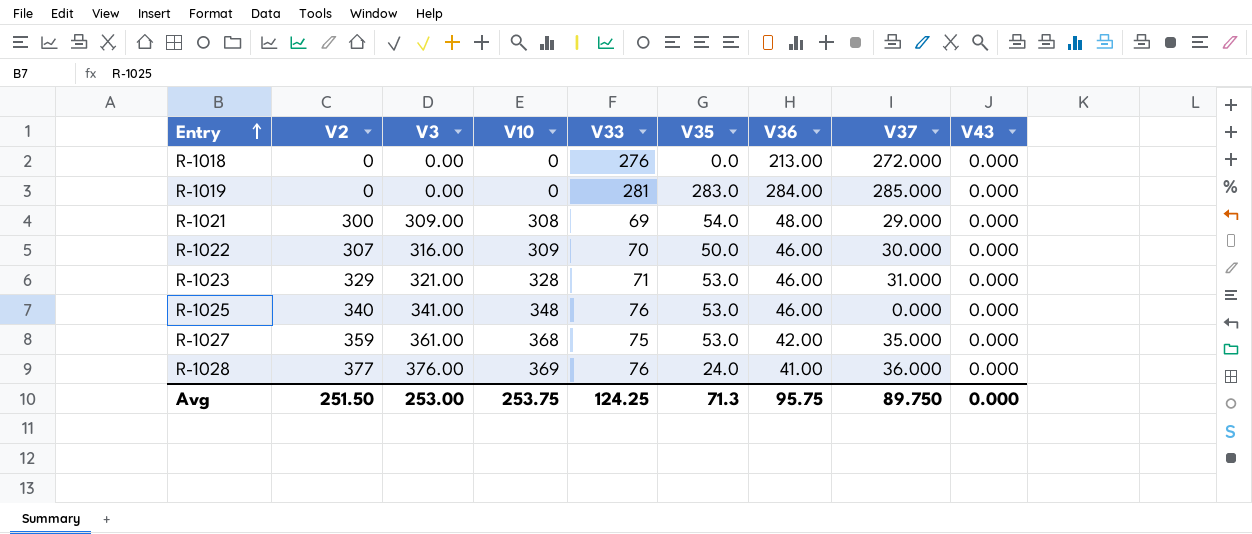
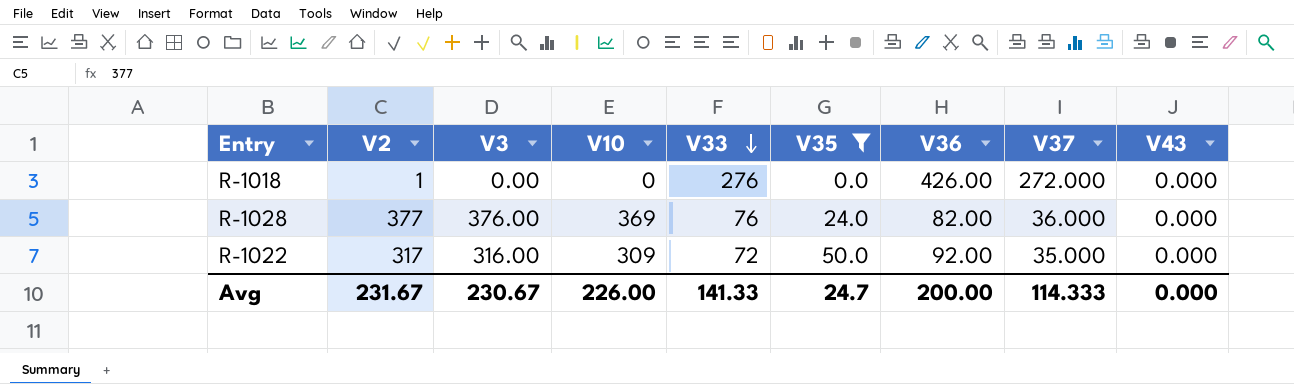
filter: none -> V35 <= 50.0
row order: Entry ascending -> V33 descending
R-1018 | V2: 0 -> 1
R-1018 | V36: 213.00 -> 426.00
R-1028 | V36: 41.00 -> 82.00
R-1022 | V2: 307 -> 317
R-1022 | V33: 70 -> 72
R-1022 | V36: 46.00 -> 92.00
R-1022 | V37: 30.000 -> 35.000
Avg | V2: 251.50 -> 231.67
Avg | V3: 253.00 -> 230.67
Avg | V10: 253.75 -> 226.00
Avg | V33: 124.25 -> 141.33
Avg | V35: 71.3 -> 24.7
Avg | V36: 95.75 -> 200.00
Avg | V37: 89.750 -> 114.333

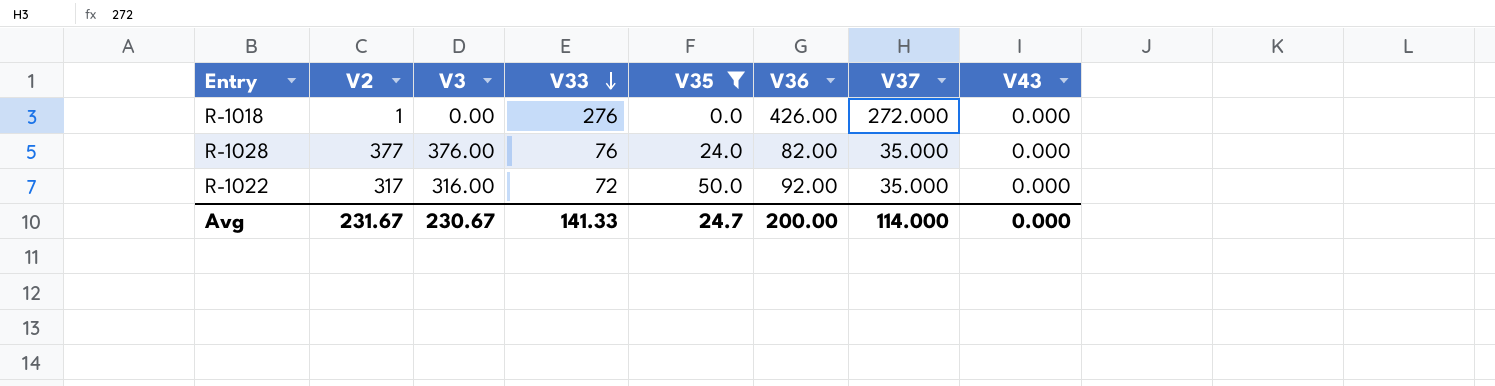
column V10 | position: 4 -> none
R-1028 | V37: 36.000 -> 35.000
Avg | V37: 114.333 -> 114.000

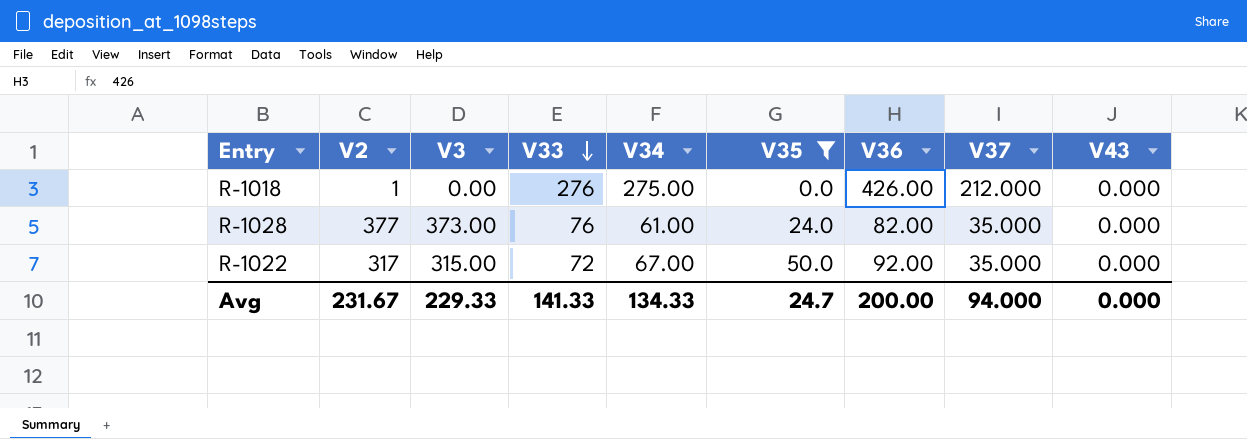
column V34 | position: none -> 5
R-1018 | V37: 272.000 -> 212.000
R-1028 | V3: 376.00 -> 373.00
R-1022 | V3: 316.00 -> 315.00
Avg | V3: 230.67 -> 229.33
Avg | V37: 114.000 -> 94.000

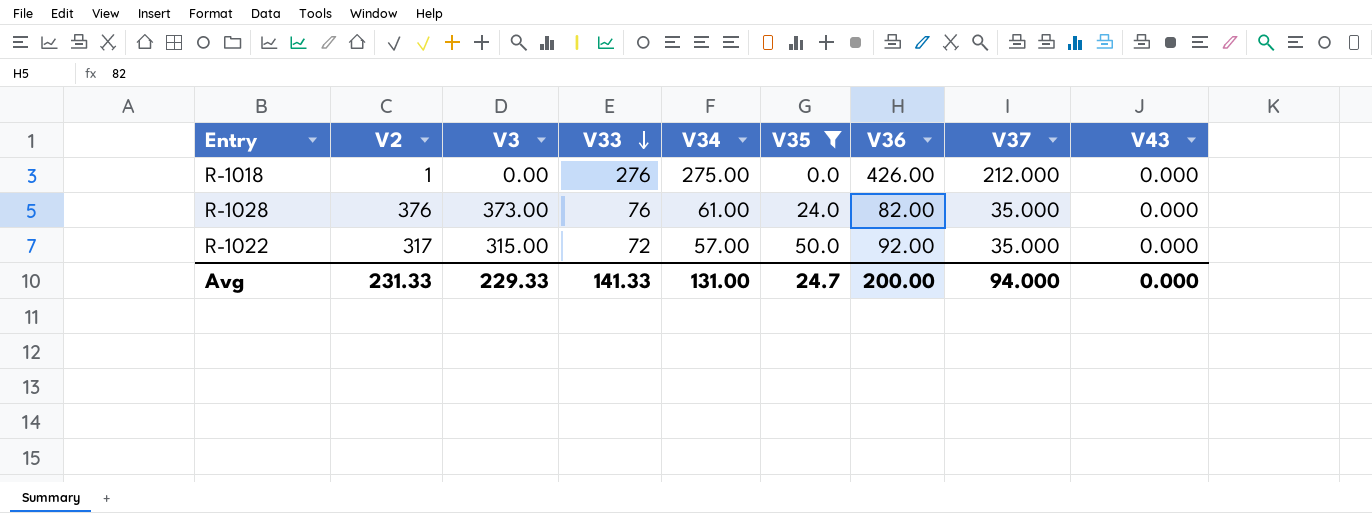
R-1028 | V2: 377 -> 376
R-1022 | V34: 67.00 -> 57.00
Avg | V2: 231.67 -> 231.33
Avg | V34: 134.33 -> 131.00

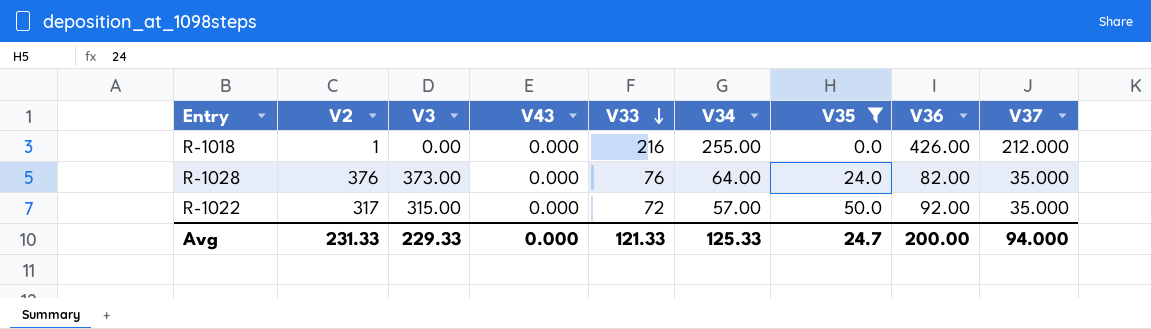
column V43 | position: 9 -> 4
R-1018 | V33: 276 -> 216
R-1018 | V34: 275.00 -> 255.00
R-1028 | V34: 61.00 -> 64.00
Avg | V33: 141.33 -> 121.33
Avg | V34: 131.00 -> 125.33

